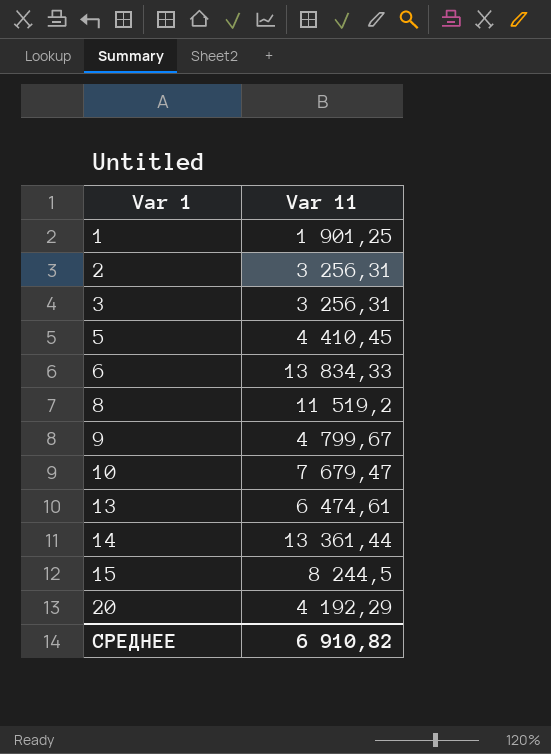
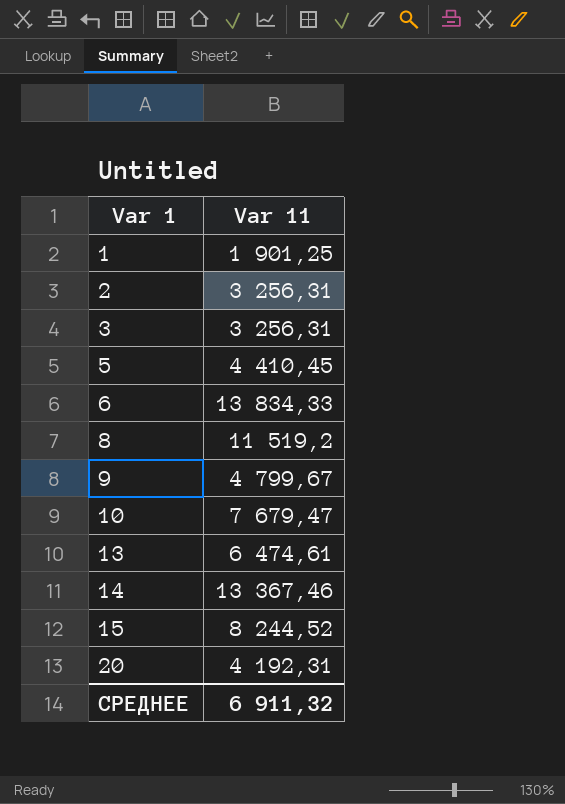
14 | Var 11: 13 361,44 -> 13 367,46
15 | Var 11: 8 244,5 -> 8 244,52
20 | Var 11: 4 192,29 -> 4 192,31
СРЕДНЕЕ | Var 11: 6 910,82 -> 6 911,32

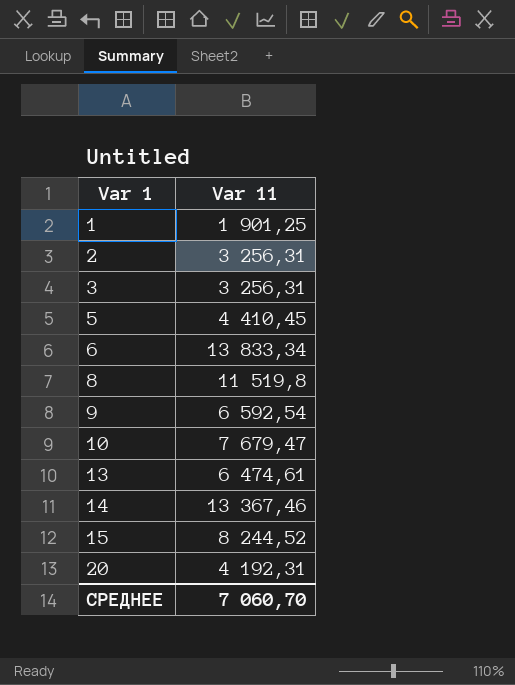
6 | Var 11: 13 834,33 -> 13 833,34
8 | Var 11: 11 519,2 -> 11 519,8
9 | Var 11: 4 799,67 -> 6 592,54
СРЕДНЕЕ | Var 11: 6 911,32 -> 7 060,70

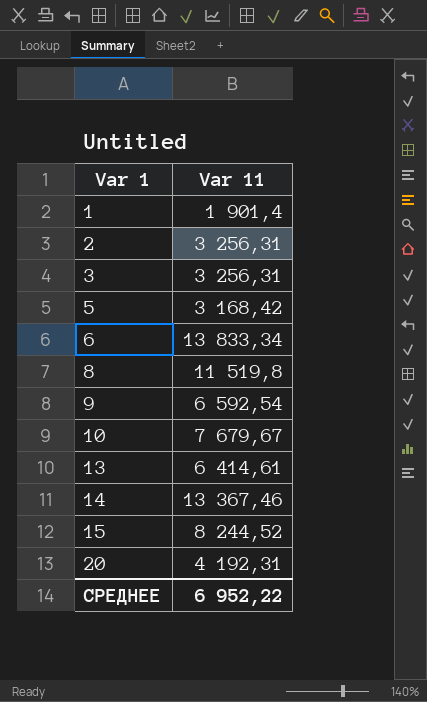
1 | Var 11: 1 901,25 -> 1 901,4
5 | Var 11: 4 410,45 -> 3 168,42
10 | Var 11: 7 679,47 -> 7 679,67
13 | Var 11: 6 474,61 -> 6 414,61
СРЕДНЕЕ | Var 11: 7 060,70 -> 6 952,22

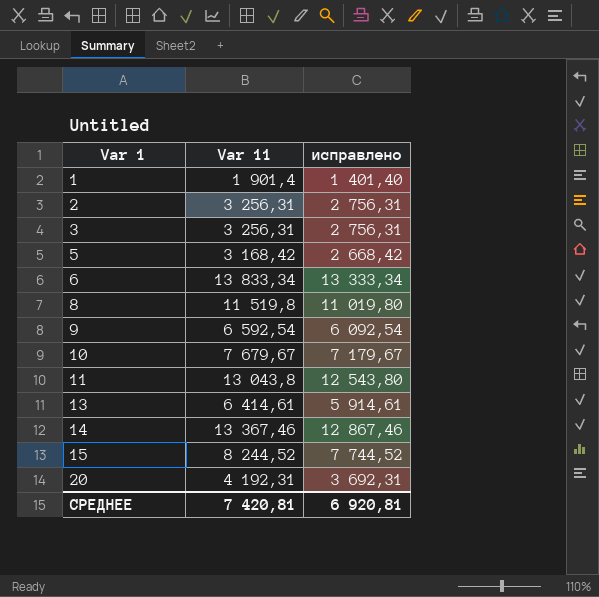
column исправлено | formula: none -> [Var 11] - 500
row 11: none -> 13 043,8 | 12 543,80
СРЕДНЕЕ | Var 11: 6 952,22 -> 7 420,81

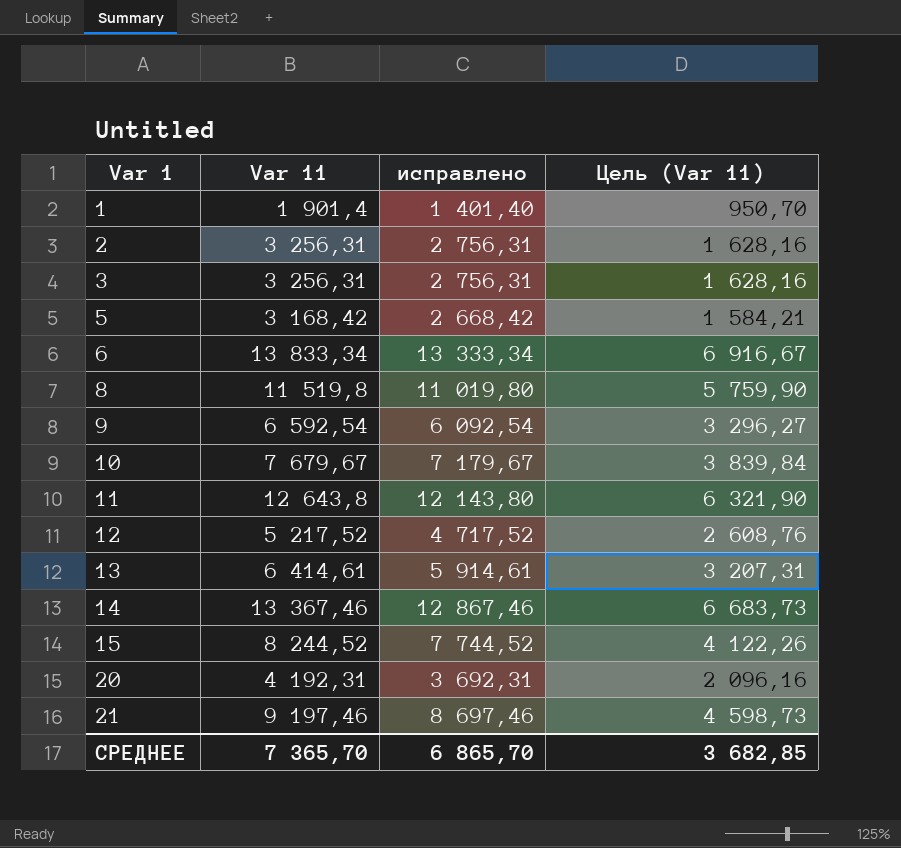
column Цель (Var 11) | formula: none -> [Var 11] * 0,5
11 | Var 11: 13 043,8 -> 12 643,8
11 | исправлено: 12 543,80 -> 12 143,80
row 12: none -> 5 217,52 | 4 717,52 | 2 608,76
row 21: none -> 9 197,46 | 8 697,46 | 4 598,73
СРЕДНЕЕ | Var 11: 7 420,81 -> 7 365,70
СРЕДНЕЕ | исправлено: 6 920,81 -> 6 865,70

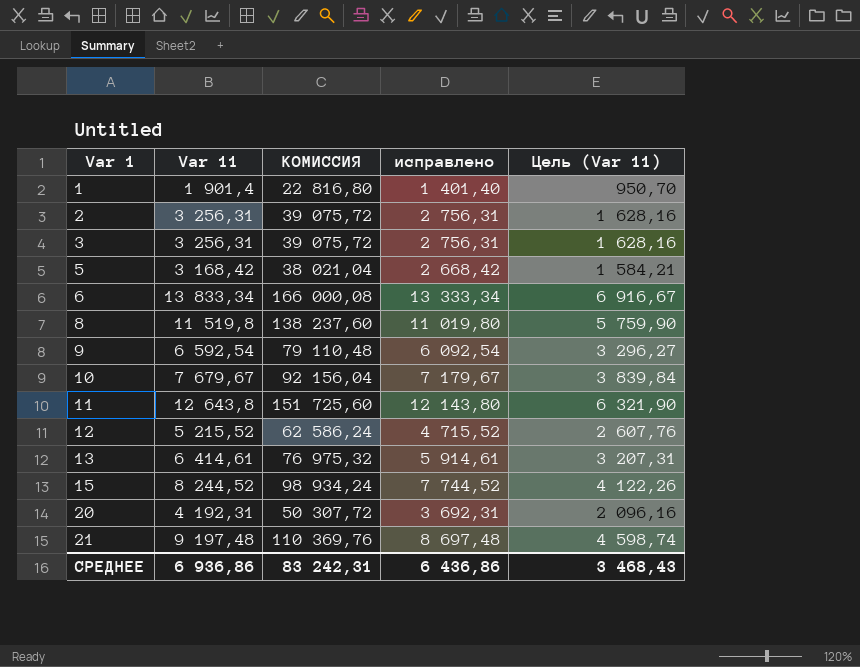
column КОМИССИЯ | formula: none -> [Var 11] * 12
row 14: 13 367,46 | 12 867,46 | 6 683,73 -> none
12 | Var 11: 5 217,52 -> 5 215,52
12 | исправлено: 4 717,52 -> 4 715,52
12 | Цель (Var 11): 2 608,76 -> 2 607,76
21 | Var 11: 9 197,46 -> 9 197,48
21 | исправлено: 8 697,46 -> 8 697,48
21 | Цель (Var 11): 4 598,73 -> 4 598,74
СРЕДНЕЕ | Var 11: 7 365,70 -> 6 936,86
СРЕДНЕЕ | исправлено: 6 865,70 -> 6 436,86
СРЕДНЕЕ | Цель (Var 11): 3 682,85 -> 3 468,43

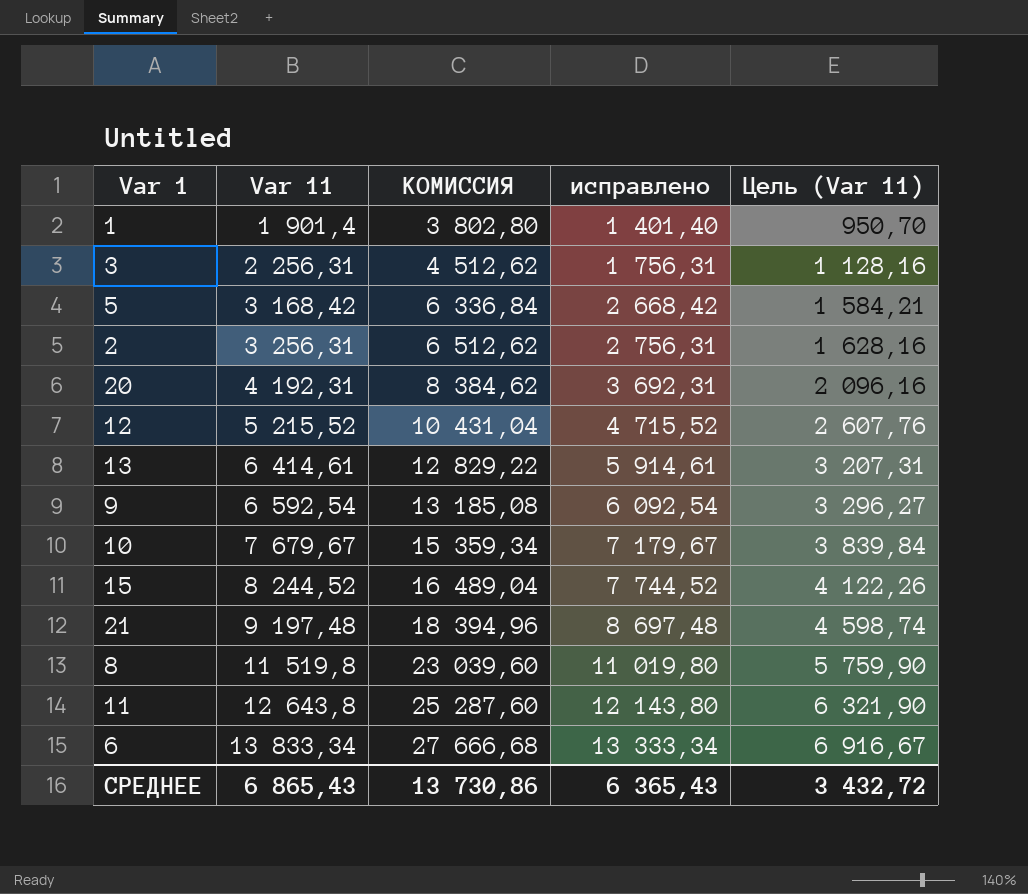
row order: Var 1 ascending -> Var 11 ascending
column КОМИССИЯ | formula: [Var 11] * 12 -> [Var 11] * 2
3 | Var 11: 3 256,31 -> 2 256,31
3 | исправлено: 2 756,31 -> 1 756,31
3 | Цель (Var 11): 1 628,16 -> 1 128,16
СРЕДНЕЕ | Var 11: 6 936,86 -> 6 865,43
СРЕДНЕЕ | КОМИССИЯ: 83 242,31 -> 13 730,86
СРЕДНЕЕ | исправлено: 6 436,86 -> 6 365,43
СРЕДНЕЕ | Цель (Var 11): 3 468,43 -> 3 432,72

